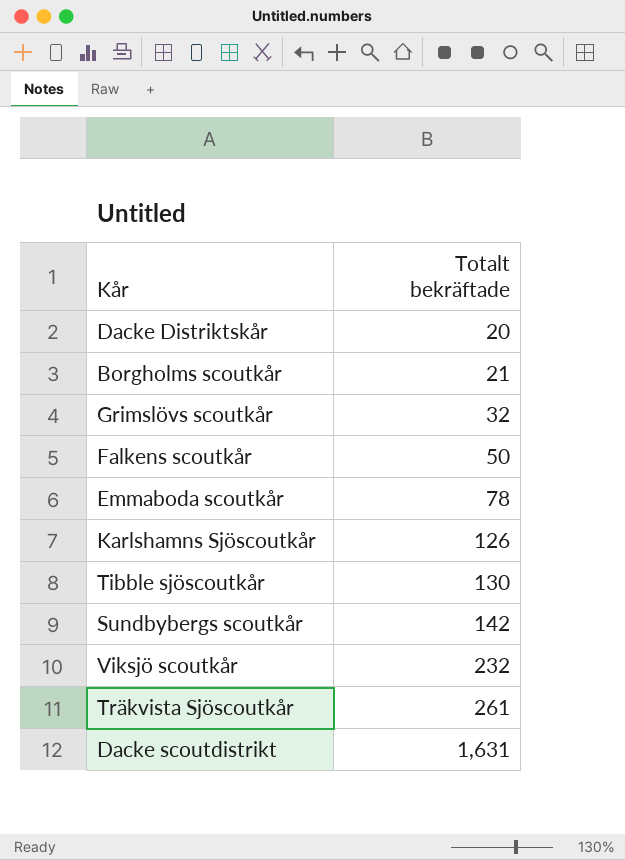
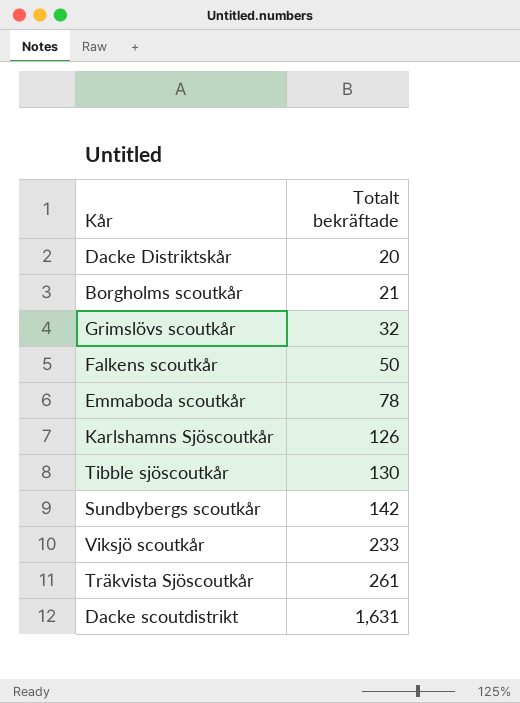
Viksjö scoutkår | Totalt bekräftade: 232 -> 233

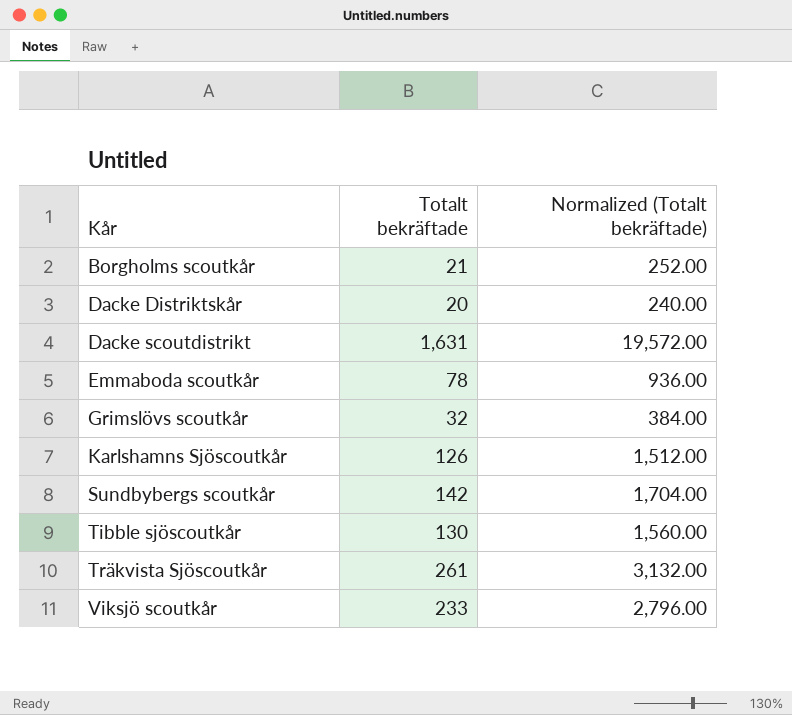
row order: Totalt bekräftade ascending -> Kår ascending
column Normalized (Totalt bekräftade) | formula: none -> [Totalt bekräftade] * 12
row Falkens scoutkår: 50 -> none

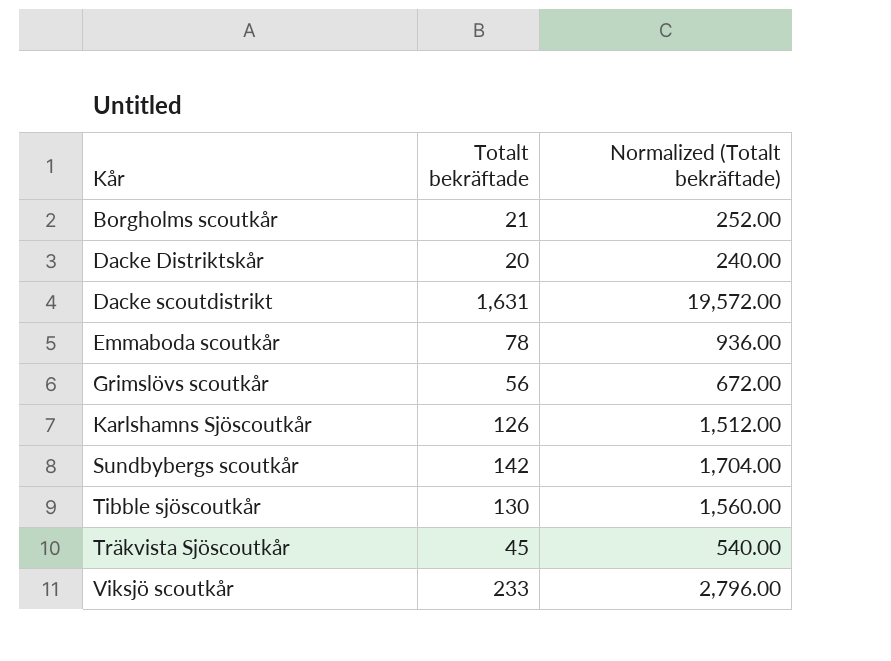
Grimslövs scoutkår | Totalt bekräftade: 32 -> 56
Grimslövs scoutkår | Normalized (Totalt bekräftade): 384.00 -> 672.00
Träkvista Sjöscoutkår | Totalt bekräftade: 261 -> 45
Träkvista Sjöscoutkår | Normalized (Totalt bekräftade): 3,132.00 -> 540.00

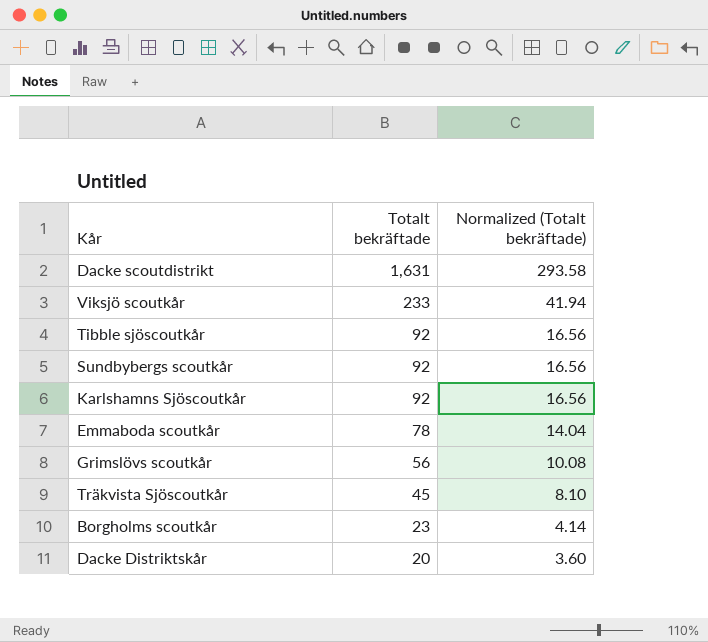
row order: Kår ascending -> Totalt bekräftade descending
column Normalized (Totalt bekräftade) | formula: [Totalt bekräftade] * 12 -> [Totalt bekräftade] * 0.18
Tibble sjöscoutkår | Totalt bekräftade: 130 -> 92
Sundbybergs scoutkår | Totalt bekräftade: 142 -> 92
Karlshamns Sjöscoutkår | Totalt bekräftade: 126 -> 92
Borgholms scoutkår | Totalt bekräftade: 21 -> 23

